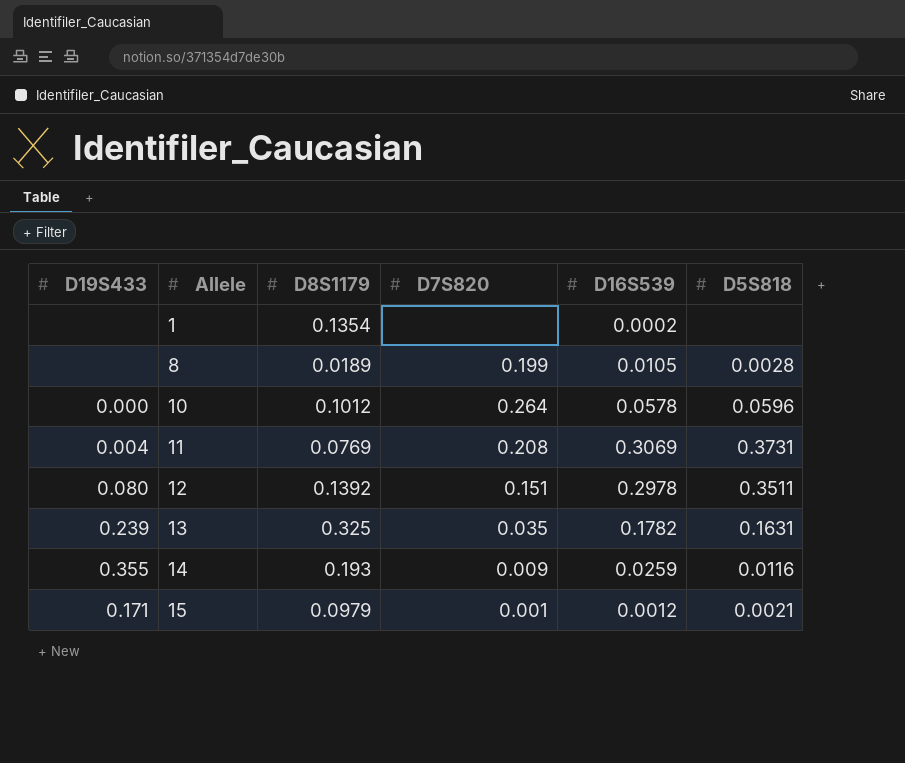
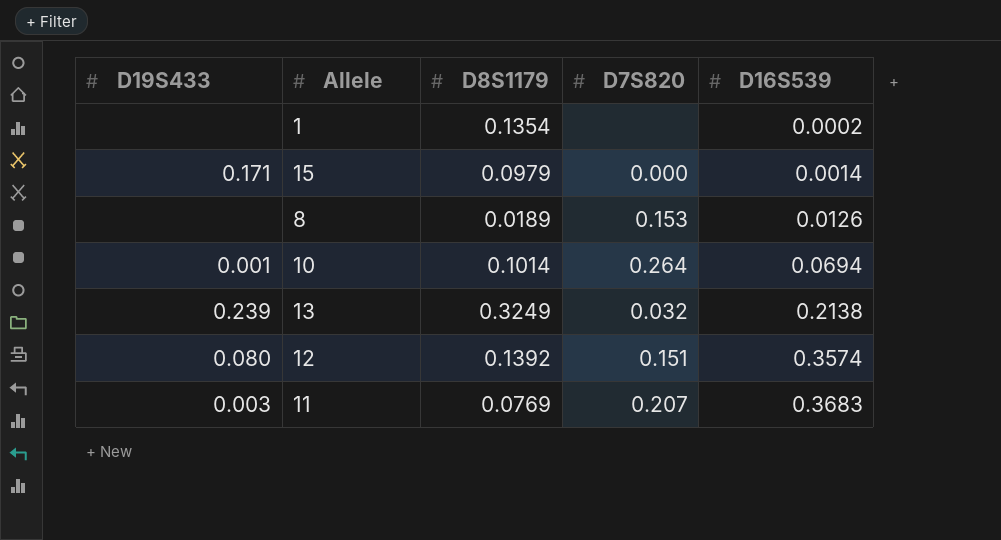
row order: Allele ascending -> D16S539 ascending
column D5S818 | position: 6 -> none
row 14: 0.355 | 0.193 | 0.009 | 0.0259 | 0.0116 -> none
15 | D7S820: 0.001 -> 0.000
15 | D16S539: 0.0012 -> 0.0014
8 | D7S820: 0.199 -> 0.153
8 | D16S539: 0.0105 -> 0.0126
10 | D19S433: 0.000 -> 0.001
10 | D8S1179: 0.1012 -> 0.1014
10 | D16S539: 0.0578 -> 0.0694
13 | D8S1179: 0.325 -> 0.3249
13 | D7S820: 0.035 -> 0.032
13 | D16S539: 0.1782 -> 0.2138
12 | D16S539: 0.2978 -> 0.3574
11 | D19S433: 0.004 -> 0.003
11 | D7S820: 0.208 -> 0.207
11 | D16S539: 0.3069 -> 0.3683

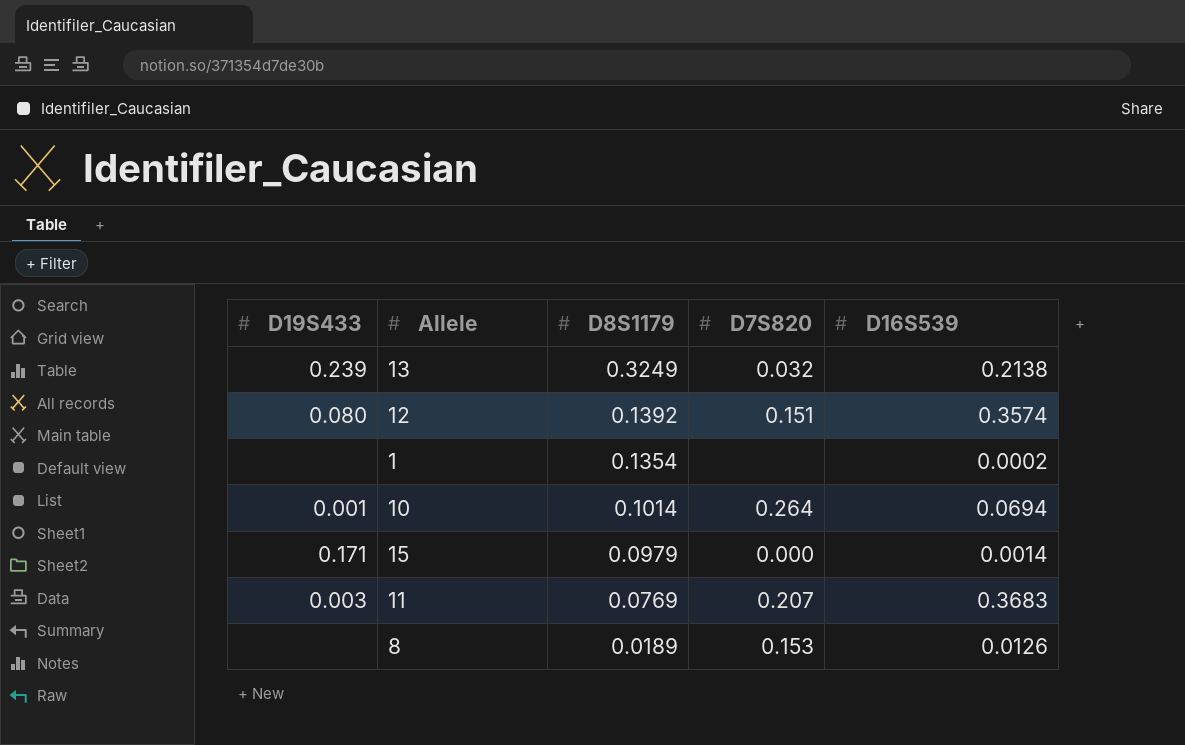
row order: D16S539 ascending -> D8S1179 descending

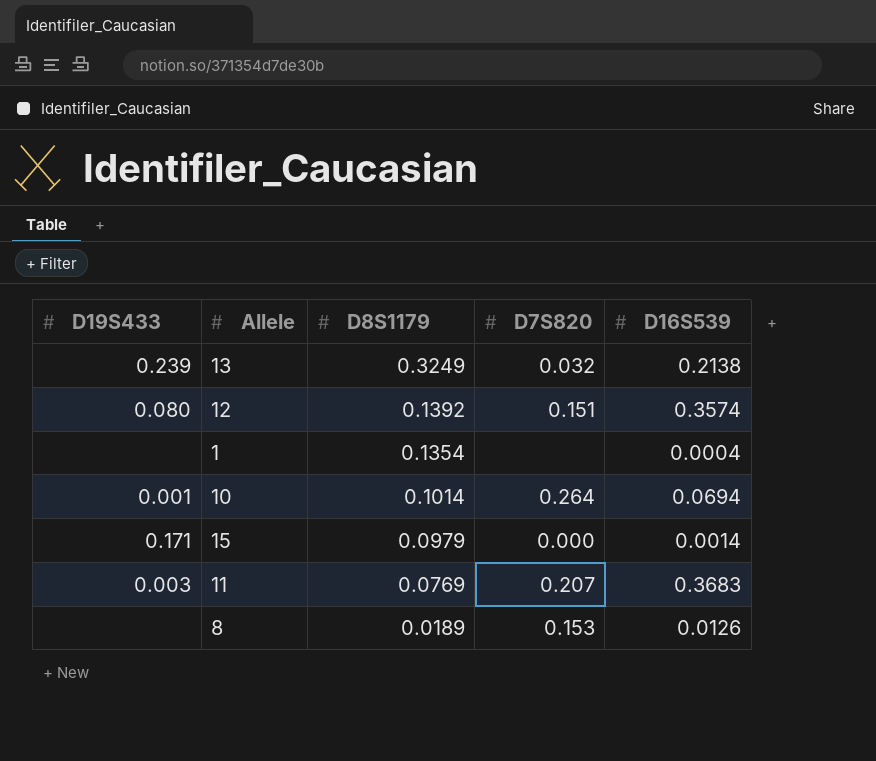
1 | D16S539: 0.0002 -> 0.0004

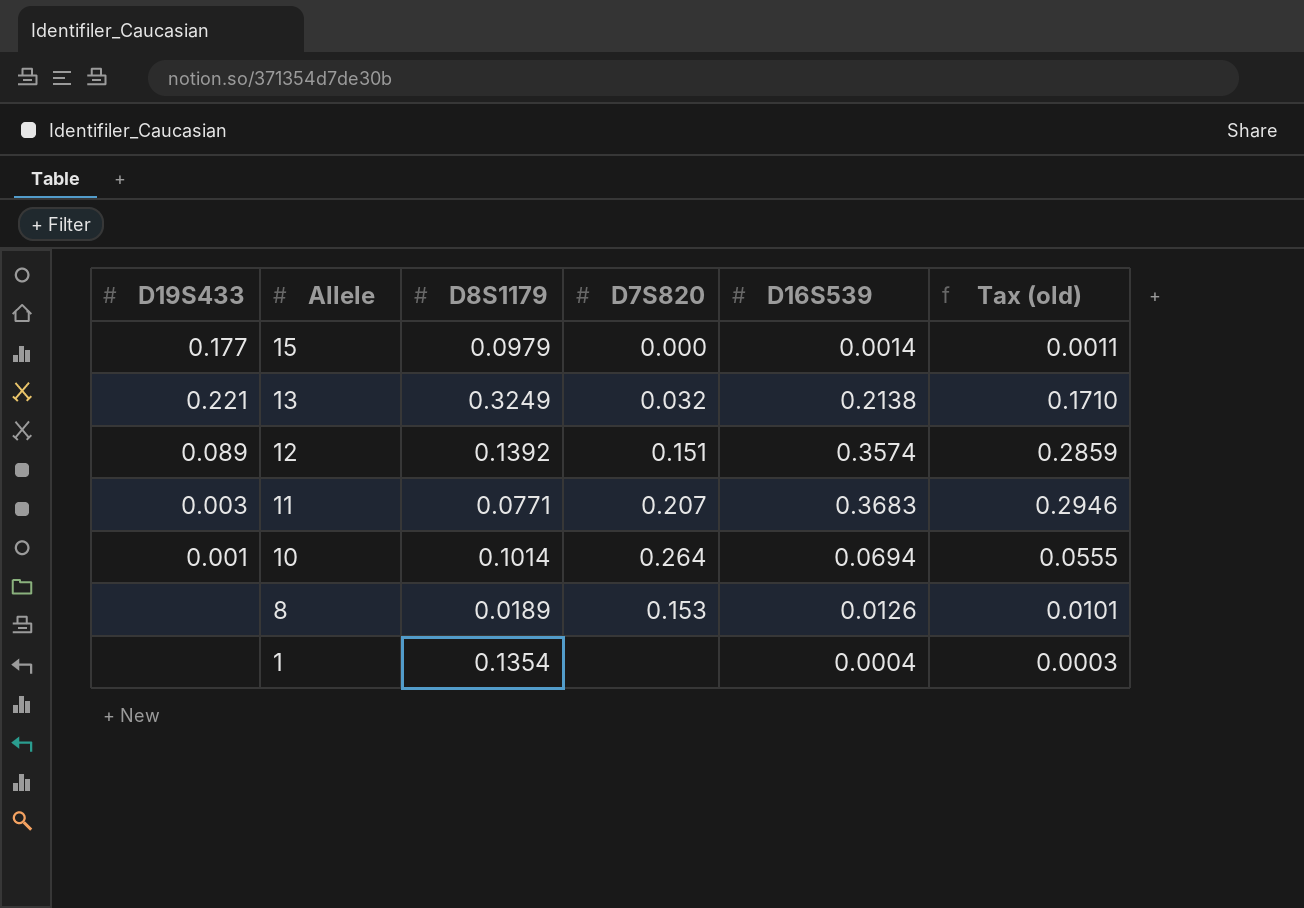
row order: D8S1179 descending -> Allele descending
column Tax (old) | formula: none -> [D16S539] * 0.8
15 | D19S433: 0.171 -> 0.177
13 | D19S433: 0.239 -> 0.221
12 | D19S433: 0.080 -> 0.089
11 | D8S1179: 0.0769 -> 0.0771

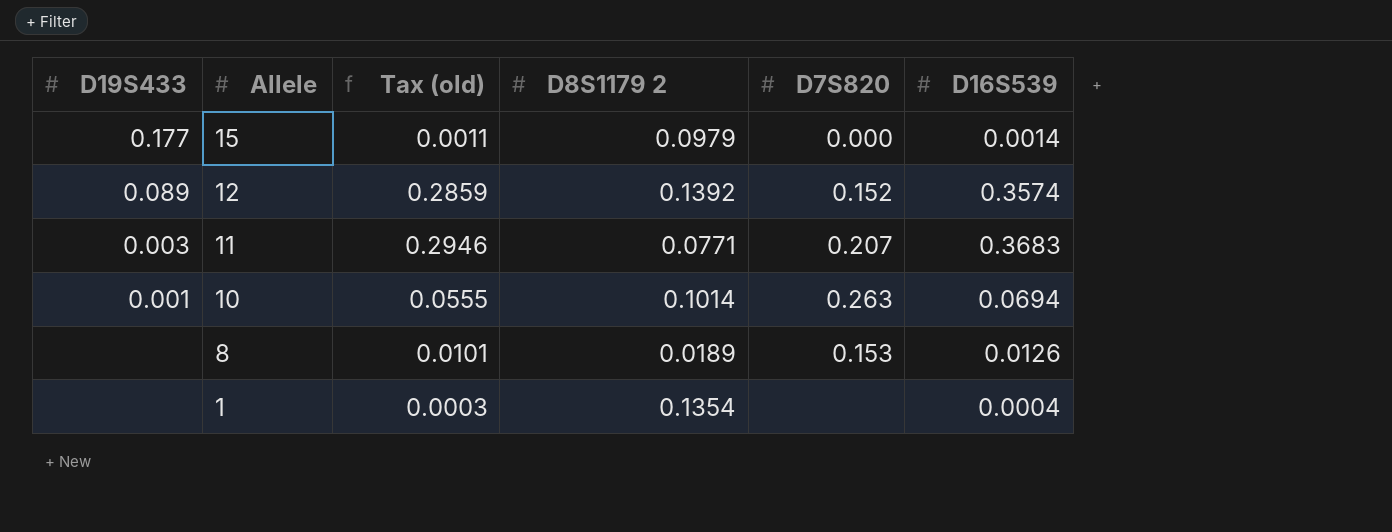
column Tax (old) | position: 6 -> 3
column name: D8S1179 -> D8S1179 2
row 13: 0.221 | 0.3249 | 0.032 | 0.2138 | 0.1710 -> none
12 | D7S820: 0.151 -> 0.152
10 | D7S820: 0.264 -> 0.263

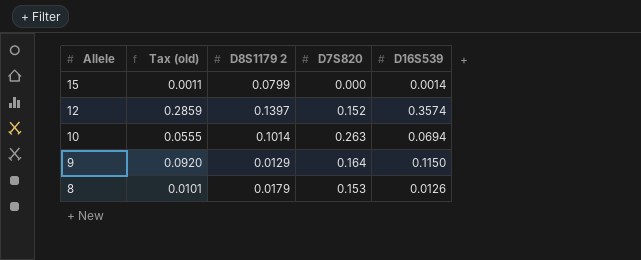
column D19S433 | position: 1 -> none
row 11: 0.003 | 0.2946 | 0.0771 | 0.207 | 0.3683 -> none
row 1: none | 0.0003 | 0.1354 | none | 0.0004 -> none
15 | D8S1179 2: 0.0979 -> 0.0799
12 | D8S1179 2: 0.1392 -> 0.1397
row 9: none -> 0.0920 | 0.0129 | 0.164 | 0.1150
8 | D8S1179 2: 0.0189 -> 0.0179

